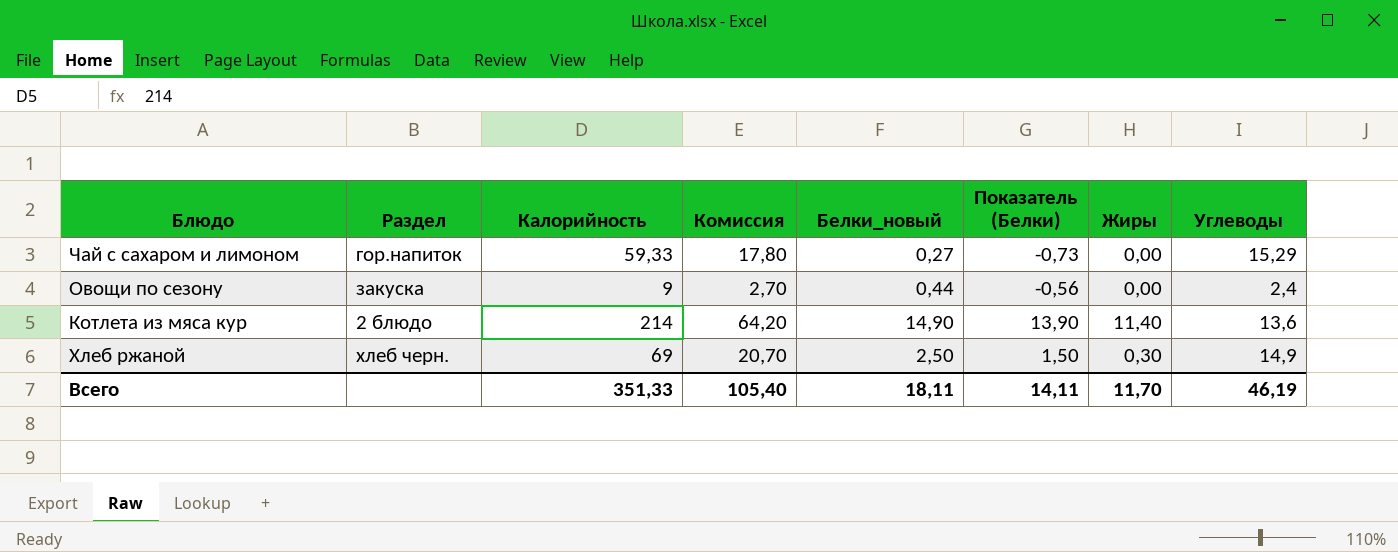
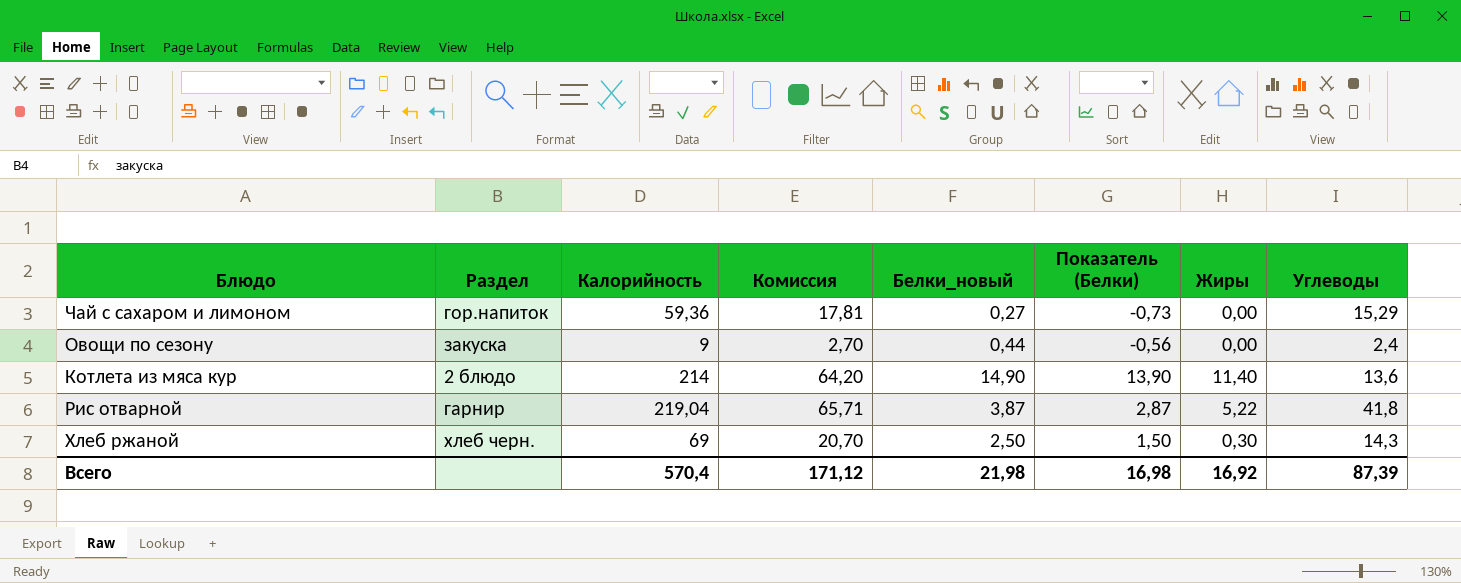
Чай с сахаром и лимоном | Калорийность: 59,33 -> 59,36
Чай с сахаром и лимоном | Комиссия: 17,80 -> 17,81
row Рис отварной: none -> гарнир | 219,04 | 65,71 | 3,87 | 2,87 | 5,22 | 41,8
Хлеб ржаной | Углеводы: 14,9 -> 14,3
Всего | Калорийность: 351,33 -> 570,4
Всего | Комиссия: 105,40 -> 171,12
Всего | Белки_новый: 18,11 -> 21,98
Всего | Показатель (Белки): 14,11 -> 16,98
Всего | Жиры: 11,70 -> 16,92
Всего | Углеводы: 46,19 -> 87,39

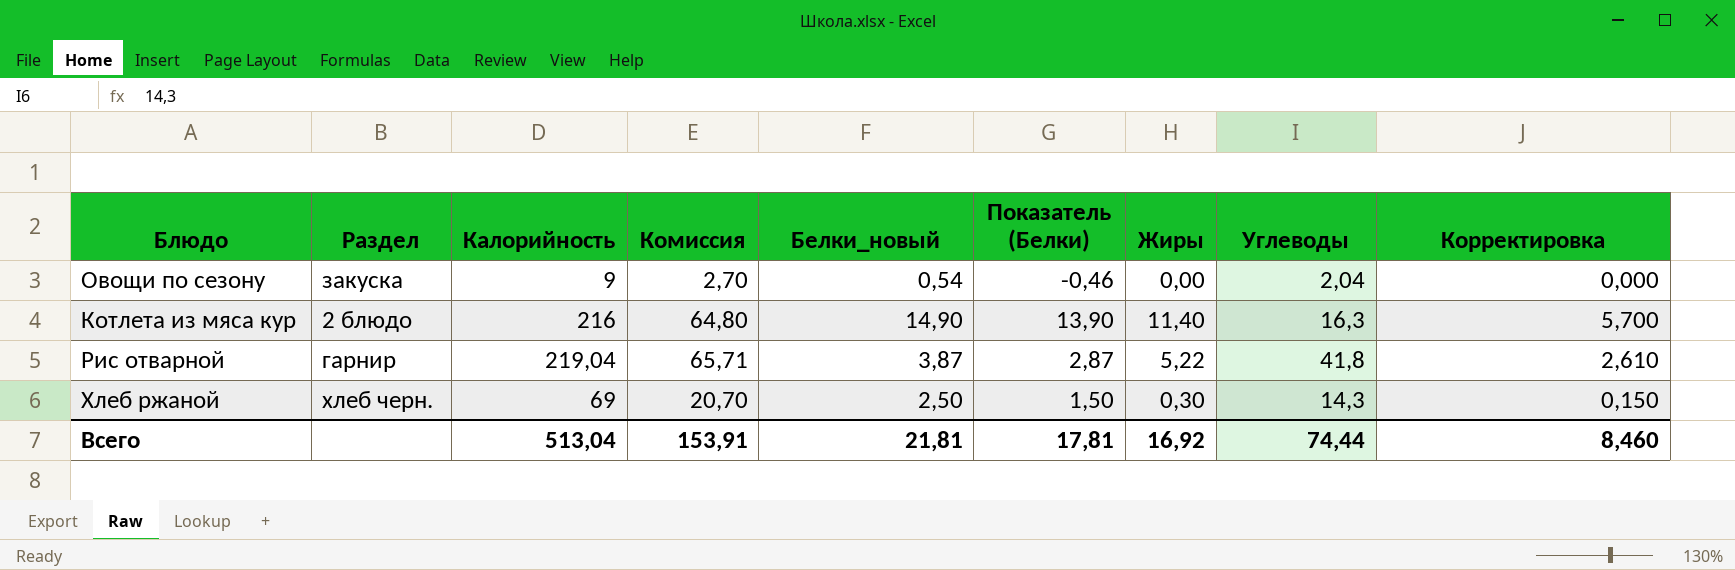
column Корректировка | formula: none -> [Жиры] * 0,5
row Чай с сахаром и лимоном: гор.напиток | 59,36 | 17,81 | 0,27 | -0,73 | 0,00 | 15,29 -> none
Овощи по сезону | Белки_новый: 0,44 -> 0,54
Овощи по сезону | Показатель (Белки): -0,56 -> -0,46
Овощи по сезону | Углеводы: 2,4 -> 2,04
Котлета из мяса кур | Калорийность: 214 -> 216
Котлета из мяса кур | Комиссия: 64,20 -> 64,80
Котлета из мяса кур | Углеводы: 13,6 -> 16,3
Всего | Калорийность: 570,4 -> 513,04
Всего | Комиссия: 171,12 -> 153,91
Всего | Белки_новый: 21,98 -> 21,81
Всего | Показатель (Белки): 16,98 -> 17,81
Всего | Углеводы: 87,39 -> 74,44

